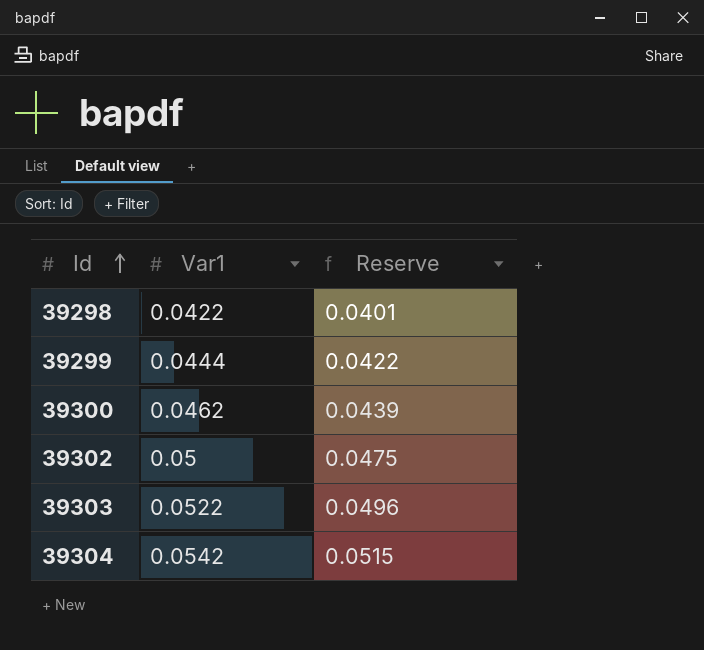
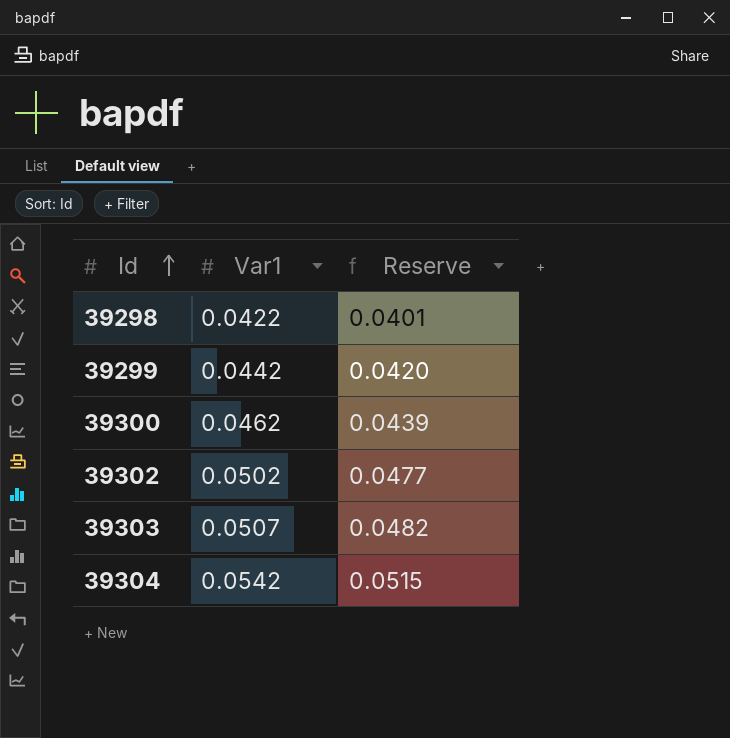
39299 | Var1: 0.0444 -> 0.0442
39299 | Reserve: 0.0422 -> 0.0420
39302 | Var1: 0.05 -> 0.0502
39302 | Reserve: 0.0475 -> 0.0477
39303 | Var1: 0.0522 -> 0.0507
39303 | Reserve: 0.0496 -> 0.0482

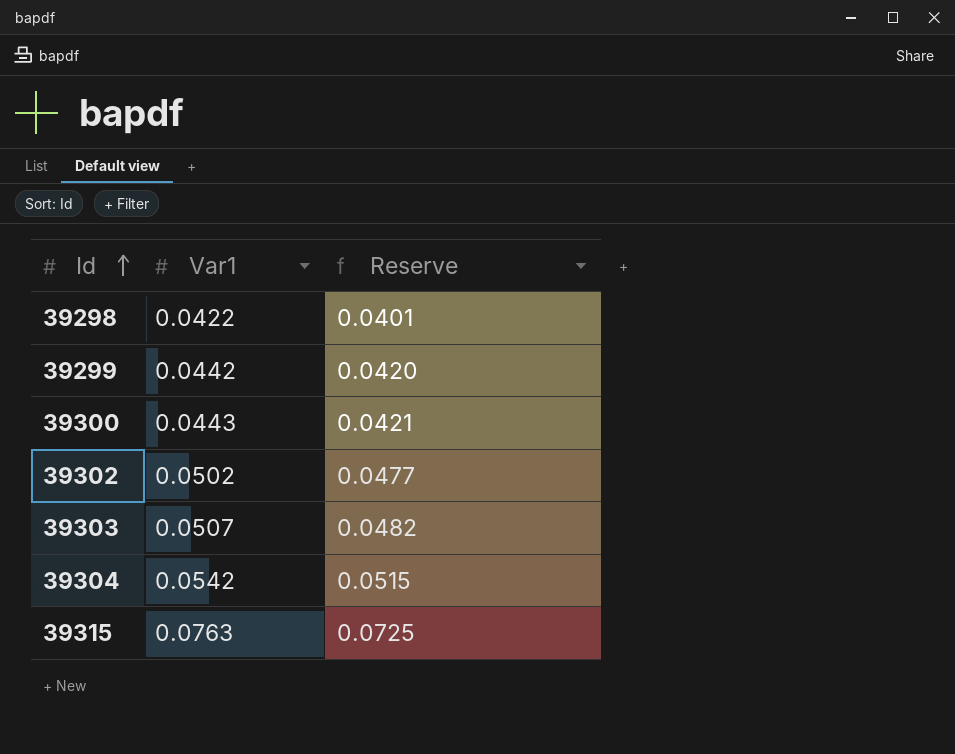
39300 | Var1: 0.0462 -> 0.0443
39300 | Reserve: 0.0439 -> 0.0421
row 39315: none -> 0.0763 | 0.0725

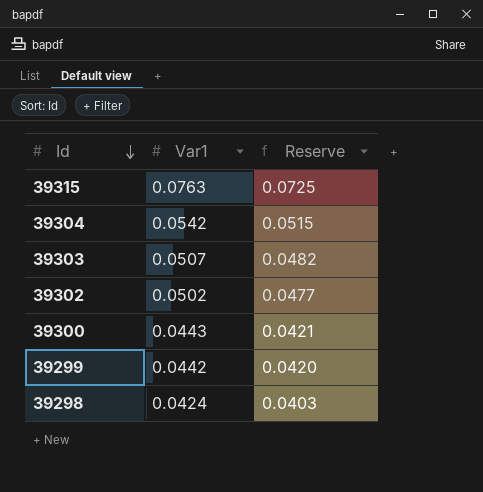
row order: Id ascending -> Id descending
39298 | Var1: 0.0422 -> 0.0424
39298 | Reserve: 0.0401 -> 0.0403

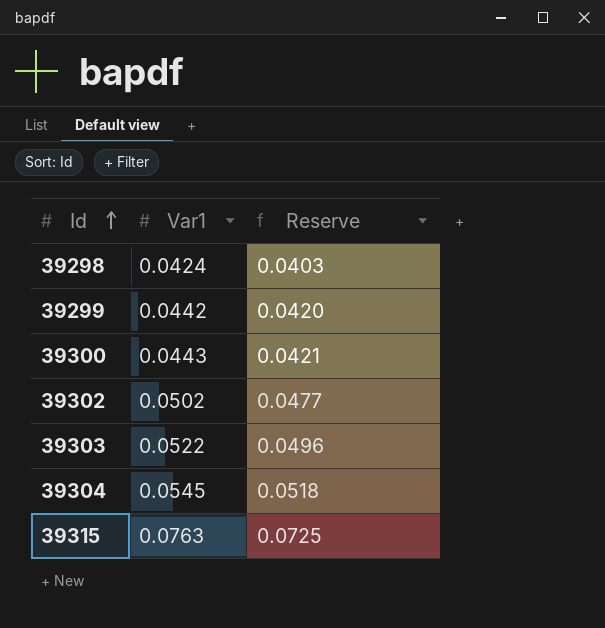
row order: Id descending -> Id ascending
39303 | Var1: 0.0507 -> 0.0522
39303 | Reserve: 0.0482 -> 0.0496
39304 | Var1: 0.0542 -> 0.0545
39304 | Reserve: 0.0515 -> 0.0518

